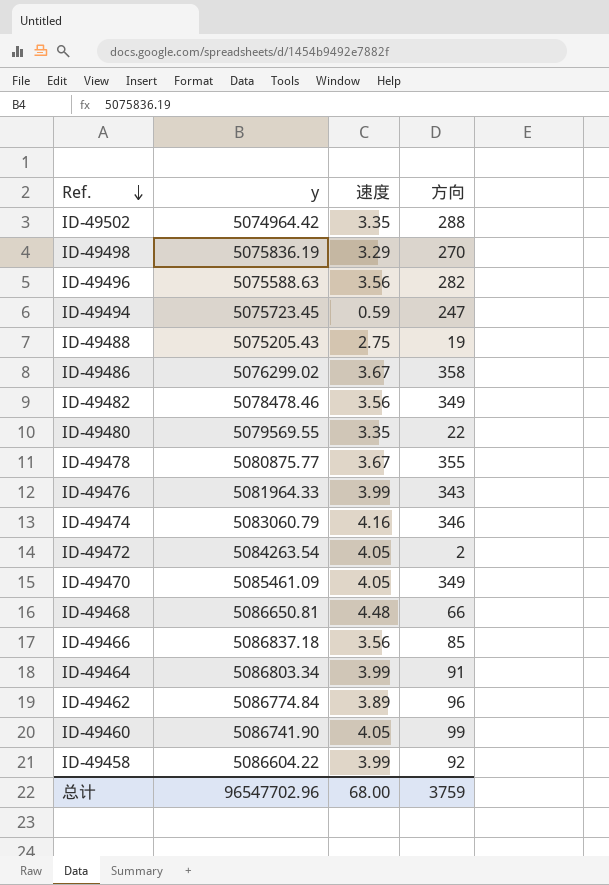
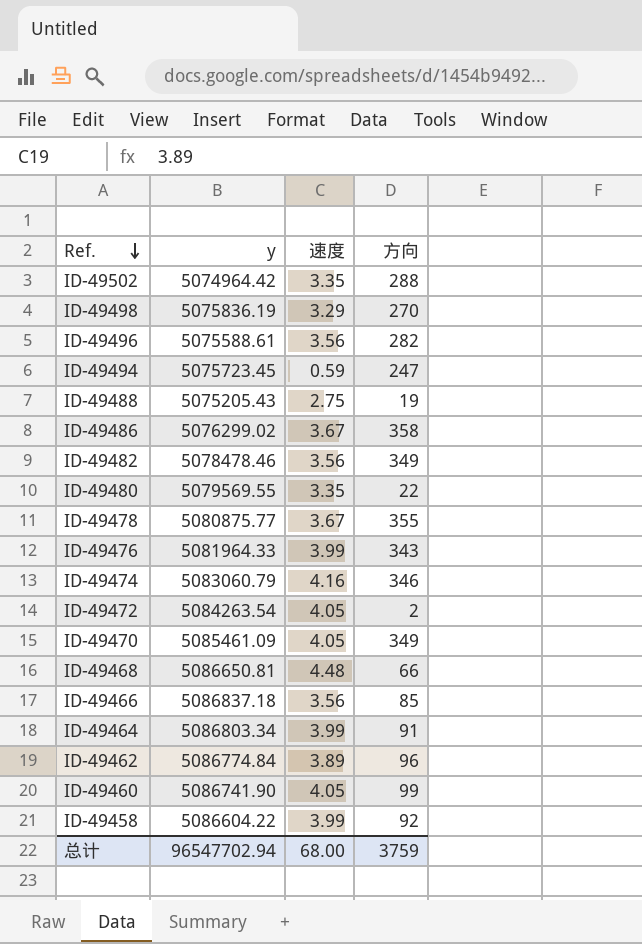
ID-49496 | y: 5075588.63 -> 5075588.61
总计 | y: 96547702.96 -> 96547702.94

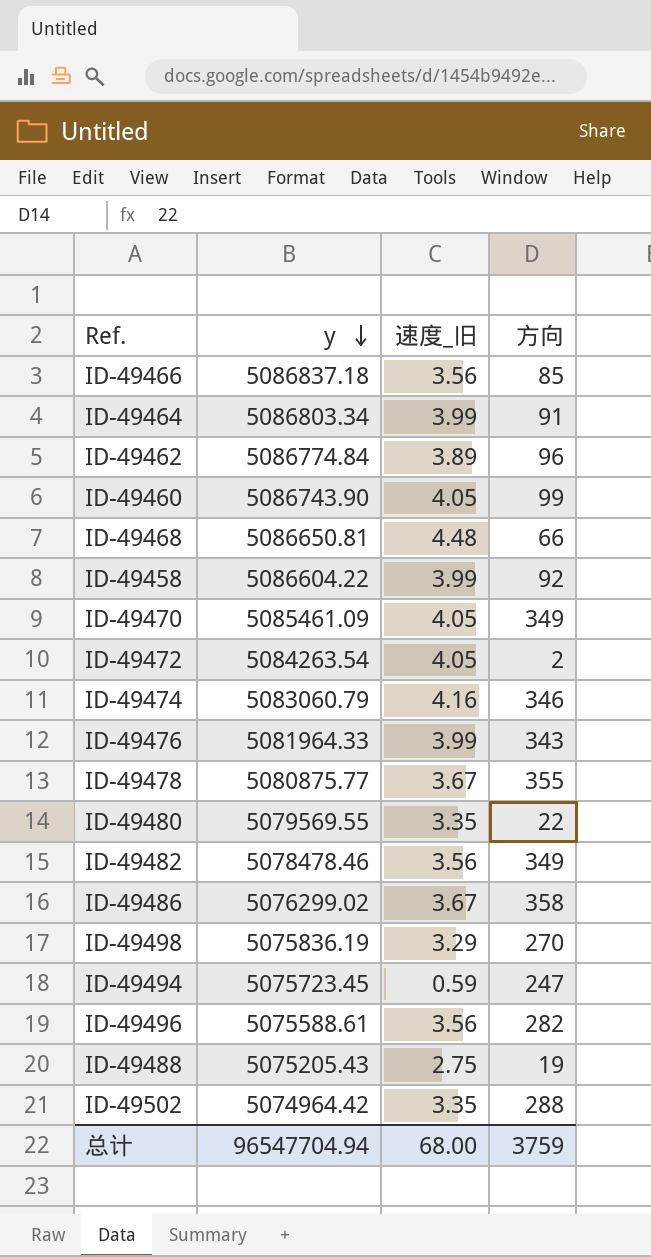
row order: Ref. descending -> y descending
column name: 速度 -> 速度_旧
ID-49460 | y: 5086741.90 -> 5086743.90
总计 | y: 96547702.94 -> 96547704.94

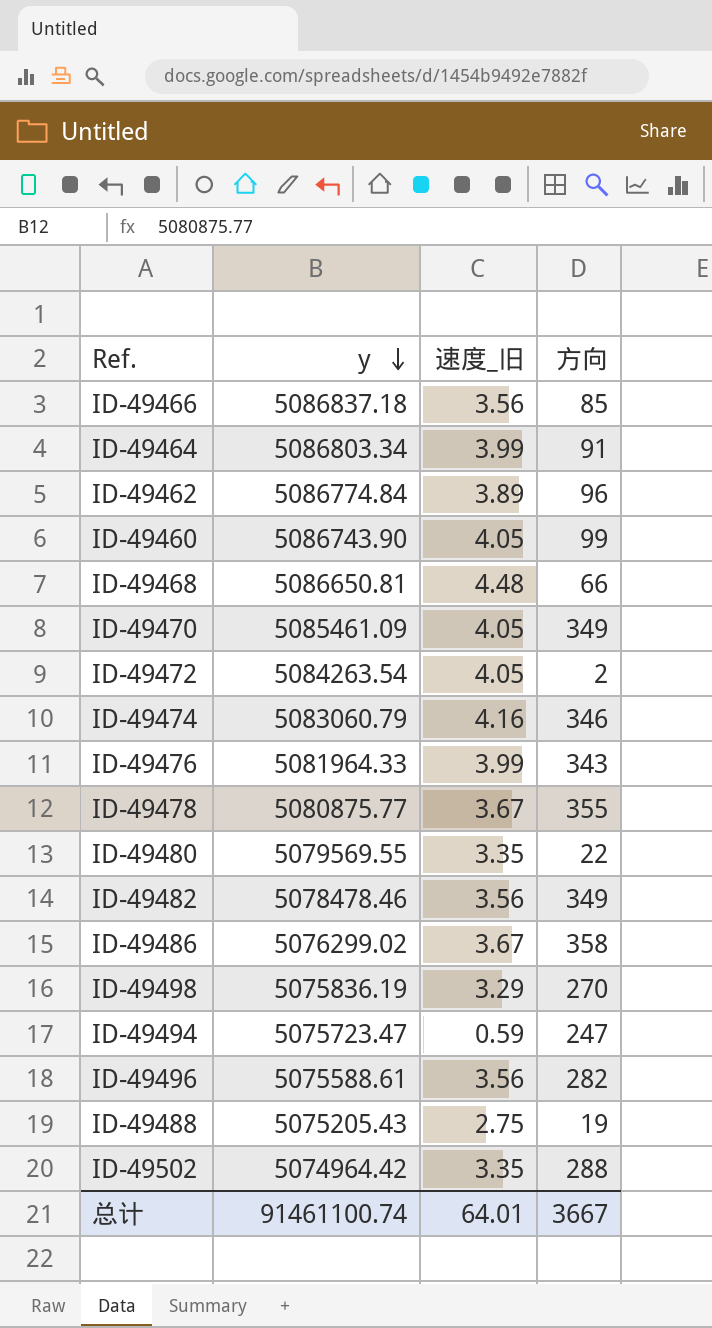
row ID-49458: 5086604.22 | 3.99 | 92 -> none
ID-49494 | y: 5075723.45 -> 5075723.47
总计 | y: 96547704.94 -> 91461100.74
总计 | 速度_旧: 68.00 -> 64.01
总计 | 方向: 3759 -> 3667

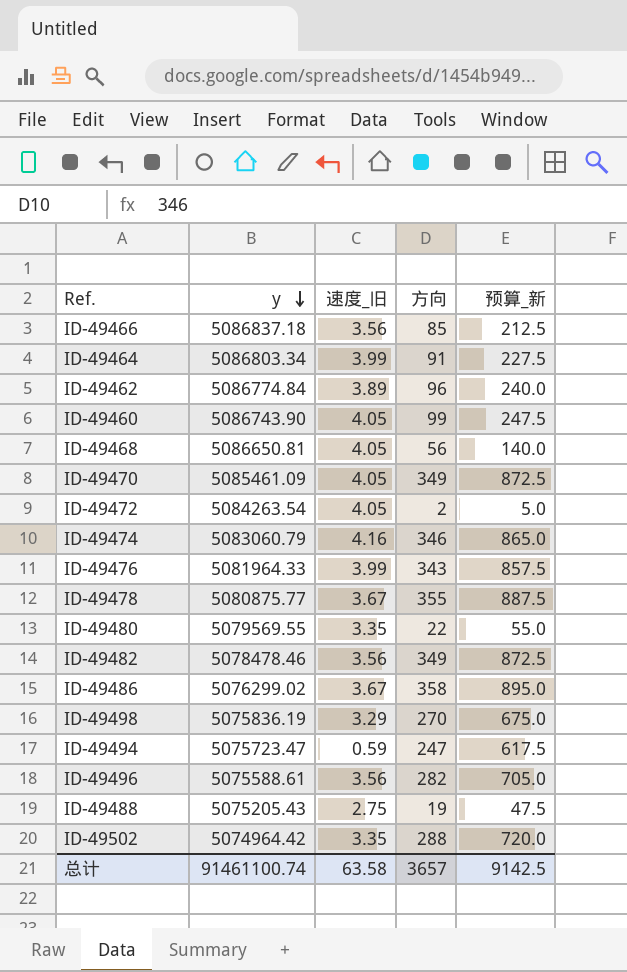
column 预算_新 | formula: none -> [方向] * 2.5
ID-49468 | 速度_旧: 4.48 -> 4.05
ID-49468 | 方向: 66 -> 56
总计 | 速度_旧: 64.01 -> 63.58
总计 | 方向: 3667 -> 3657

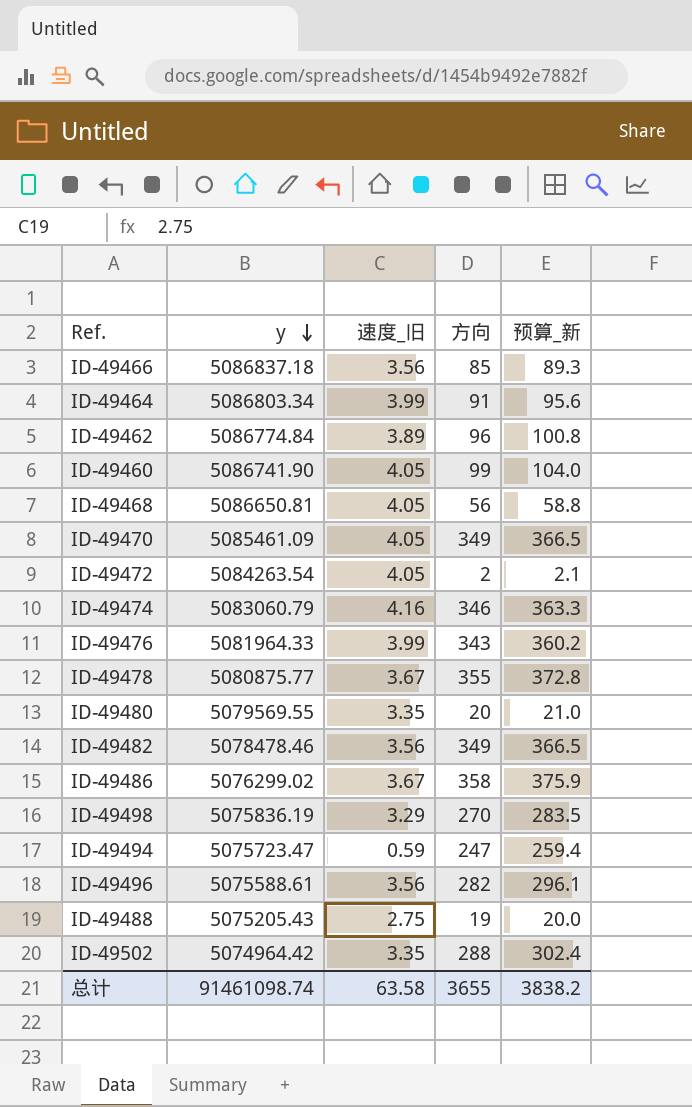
column 预算_新 | formula: [方向] * 2.5 -> [方向] * 1.05
ID-49460 | y: 5086743.90 -> 5086741.90
ID-49480 | 方向: 22 -> 20
总计 | y: 91461100.74 -> 91461098.74
总计 | 方向: 3657 -> 3655
总计 | 预算_新: 9142.5 -> 3838.2

